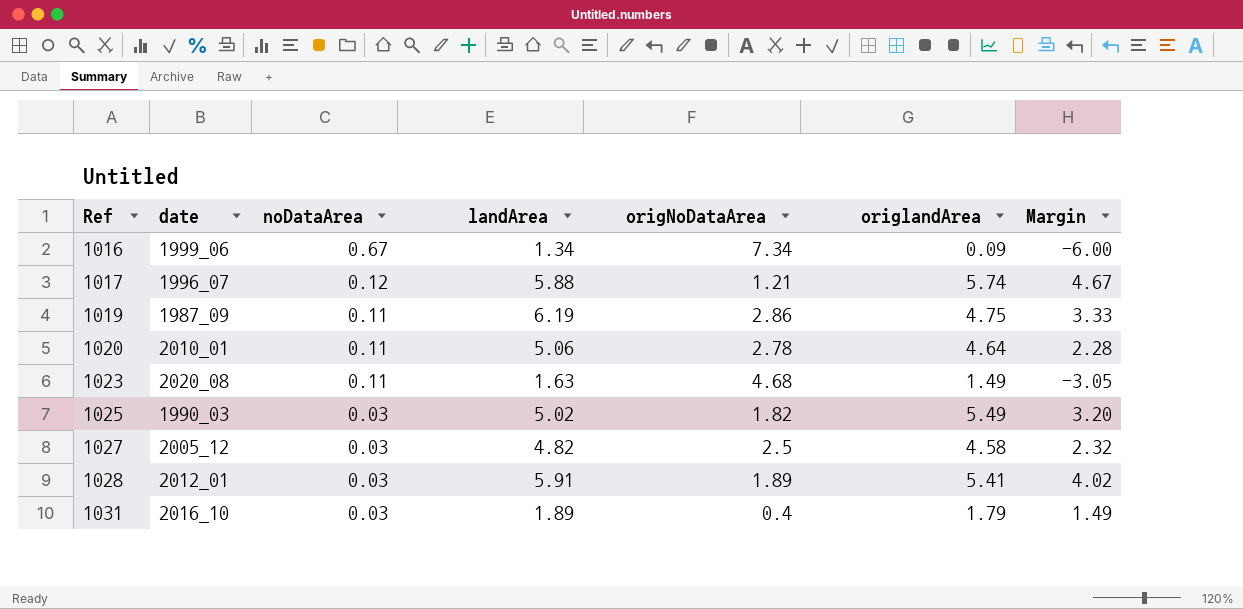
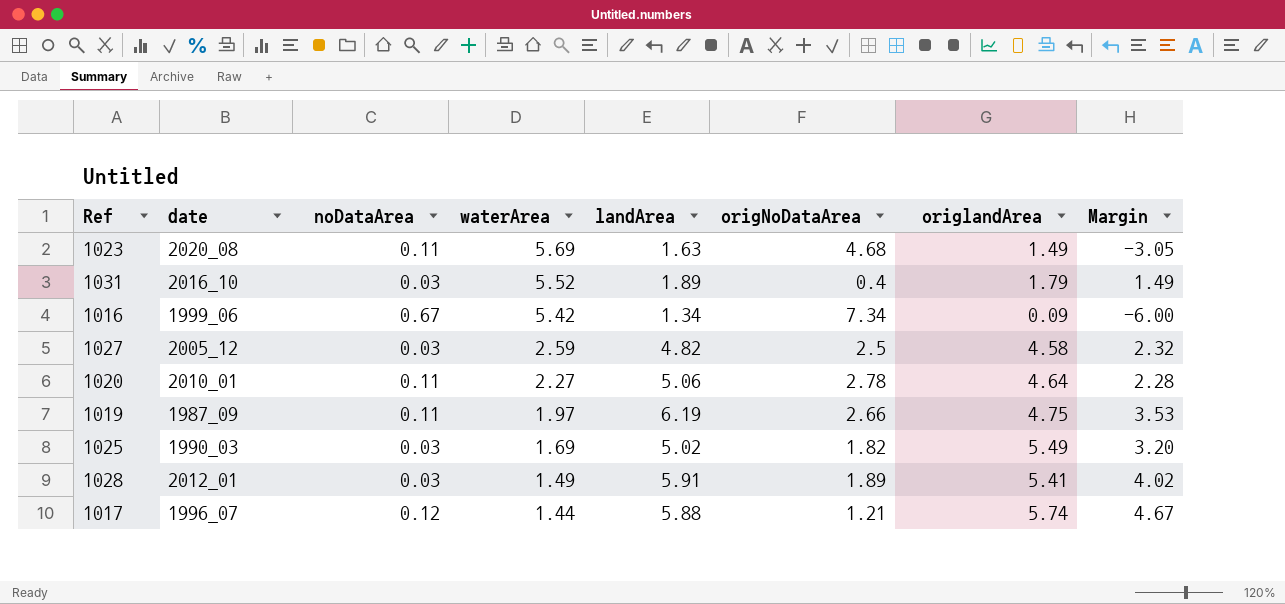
row order: Ref ascending -> waterArea descending
column waterArea | position: none -> 4
1019 | origNoDataArea: 2.86 -> 2.66
1019 | Margin: 3.33 -> 3.53

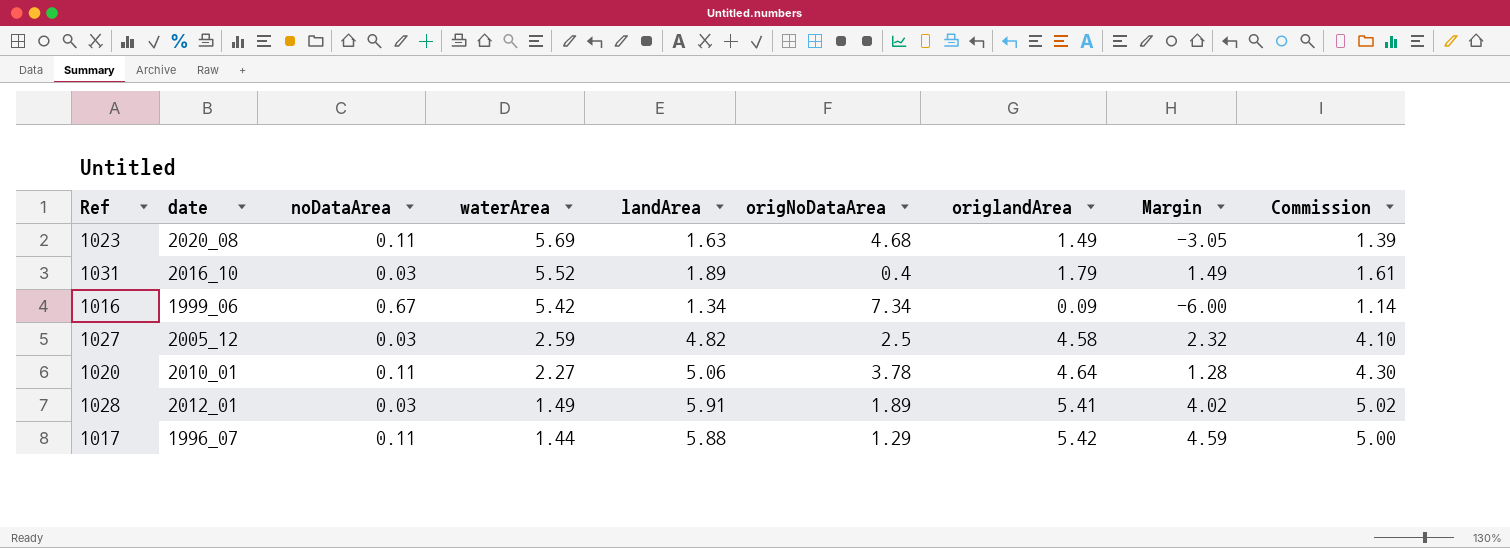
column Commission | formula: none -> [landArea] * 0.85
row 1019: 1987_09 | 0.11 | 1.97 | 6.19 | 2.66 | 4.75 | 3.53 -> none
row 1025: 1990_03 | 0.03 | 1.69 | 5.02 | 1.82 | 5.49 | 3.20 -> none
1020 | origNoDataArea: 2.78 -> 3.78
1020 | Margin: 2.28 -> 1.28
1017 | noDataArea: 0.12 -> 0.11
1017 | origNoDataArea: 1.21 -> 1.29
1017 | origlandArea: 5.74 -> 5.42
1017 | Margin: 4.67 -> 4.59

